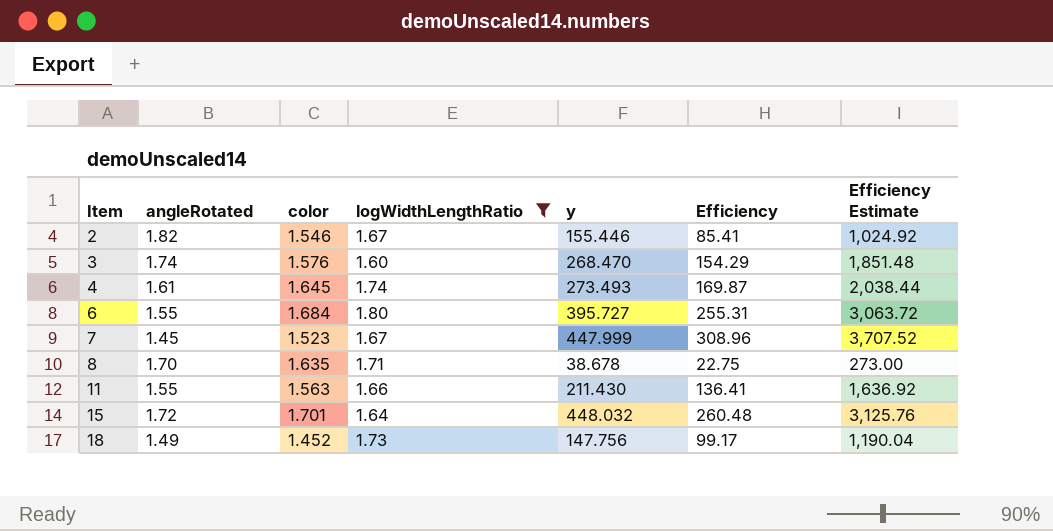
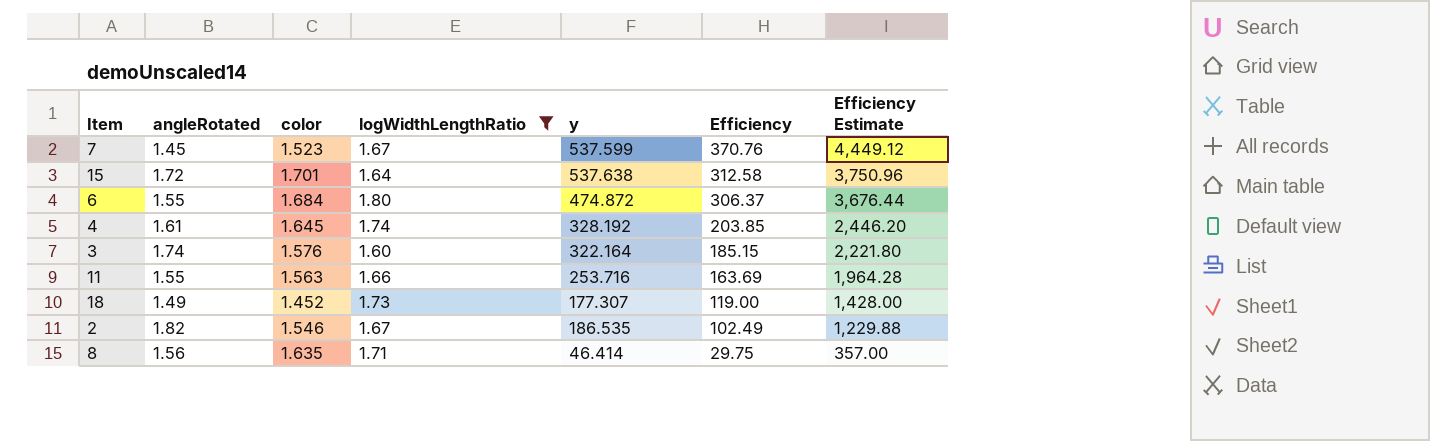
row order: Item ascending -> Efficiency descending
7 | y: 447.999 -> 537.599
7 | Efficiency: 308.96 -> 370.76
7 | Efficiency Estimate: 3,707.52 -> 4,449.12
15 | y: 448.032 -> 537.638
15 | Efficiency: 260.48 -> 312.58
15 | Efficiency Estimate: 3,125.76 -> 3,750.96
6 | y: 395.727 -> 474.872
6 | Efficiency: 255.31 -> 306.37
6 | Efficiency Estimate: 3,063.72 -> 3,676.44
4 | y: 273.493 -> 328.192
4 | Efficiency: 169.87 -> 203.85
4 | Efficiency Estimate: 2,038.44 -> 2,446.20
3 | y: 268.470 -> 322.164
3 | Efficiency: 154.29 -> 185.15
3 | Efficiency Estimate: 1,851.48 -> 2,221.80
11 | y: 211.430 -> 253.716
11 | Efficiency: 136.41 -> 163.69
11 | Efficiency Estimate: 1,636.92 -> 1,964.28
18 | y: 147.756 -> 177.307
18 | Efficiency: 99.17 -> 119.00
18 | Efficiency Estimate: 1,190.04 -> 1,428.00
2 | y: 155.446 -> 186.535
2 | Efficiency: 85.41 -> 102.49
2 | Efficiency Estimate: 1,024.92 -> 1,229.88
8 | angleRotated: 1.70 -> 1.56
8 | y: 38.678 -> 46.414
8 | Efficiency: 22.75 -> 29.75
8 | Efficiency Estimate: 273.00 -> 357.00

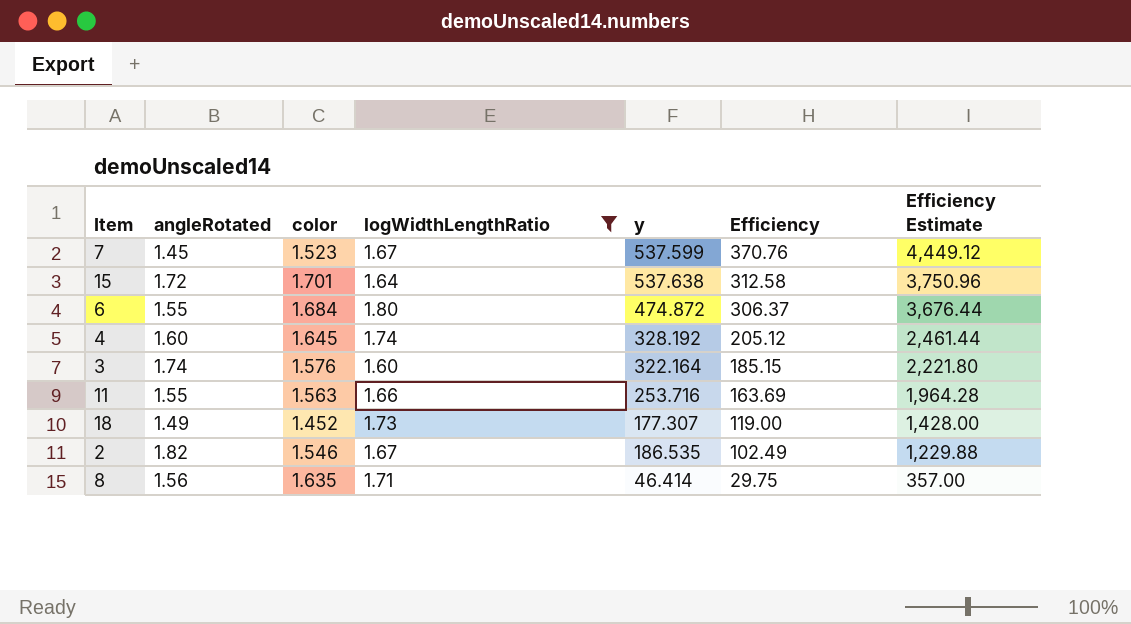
4 | angleRotated: 1.61 -> 1.60
4 | Efficiency: 203.85 -> 205.12
4 | Efficiency Estimate: 2,446.20 -> 2,461.44

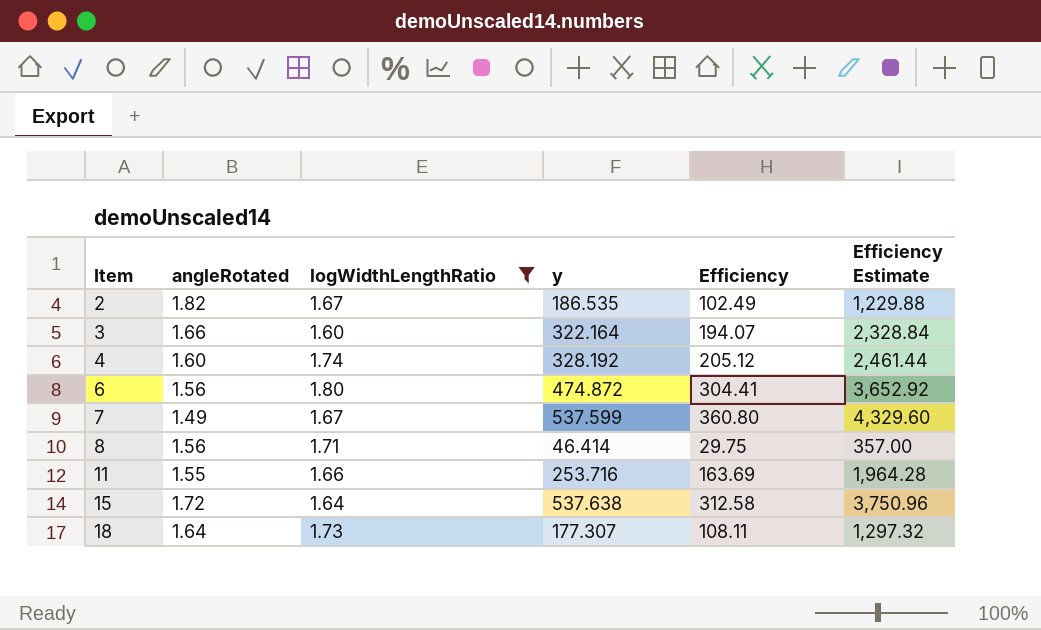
row order: Efficiency descending -> Item ascending
column color | position: 3 -> none
3 | angleRotated: 1.74 -> 1.66
3 | Efficiency: 185.15 -> 194.07
3 | Efficiency Estimate: 2,221.80 -> 2,328.84
6 | angleRotated: 1.55 -> 1.56
6 | Efficiency: 306.37 -> 304.41
6 | Efficiency Estimate: 3,676.44 -> 3,652.92
7 | angleRotated: 1.45 -> 1.49
7 | Efficiency: 370.76 -> 360.80
7 | Efficiency Estimate: 4,449.12 -> 4,329.60
18 | angleRotated: 1.49 -> 1.64
18 | Efficiency: 119.00 -> 108.11
18 | Efficiency Estimate: 1,428.00 -> 1,297.32

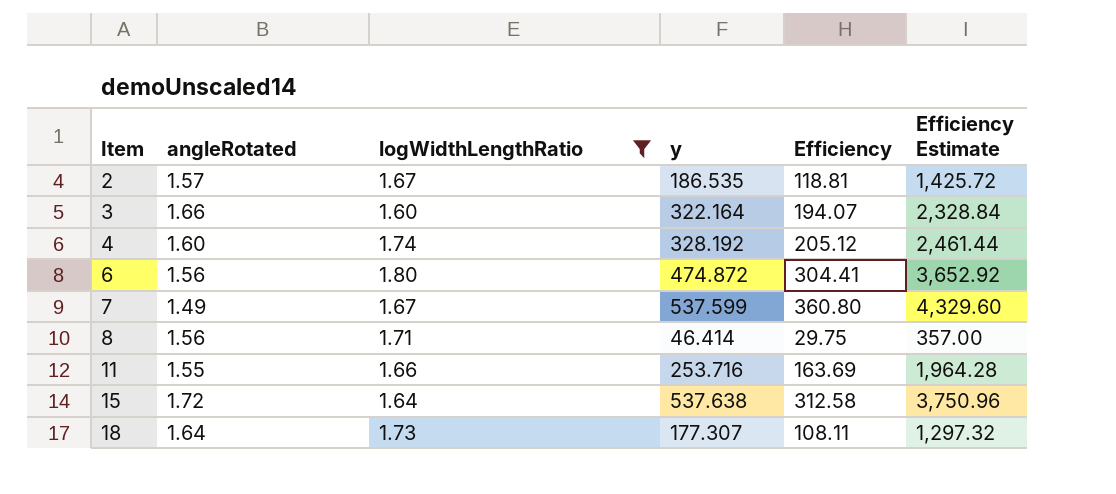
2 | angleRotated: 1.82 -> 1.57
2 | Efficiency: 102.49 -> 118.81
2 | Efficiency Estimate: 1,229.88 -> 1,425.72

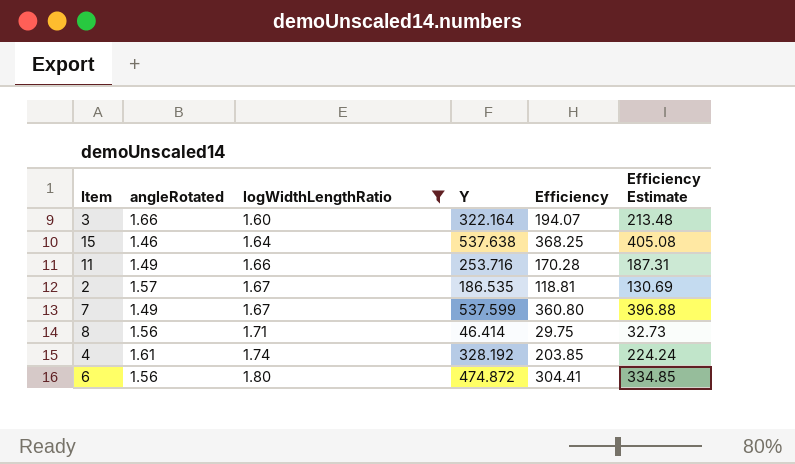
row order: Item ascending -> logWidthLengthRatio ascending
column name: y -> Y
column Efficiency Estimate | formula: [Efficiency] * 12 -> [Efficiency] * 1.1
row 18: 1.64 | 1.73 | 177.307 | 108.11 | 1,297.32 -> none
15 | angleRotated: 1.72 -> 1.46
15 | Efficiency: 312.58 -> 368.25
11 | angleRotated: 1.55 -> 1.49
11 | Efficiency: 163.69 -> 170.28
4 | angleRotated: 1.60 -> 1.61
4 | Efficiency: 205.12 -> 203.85

